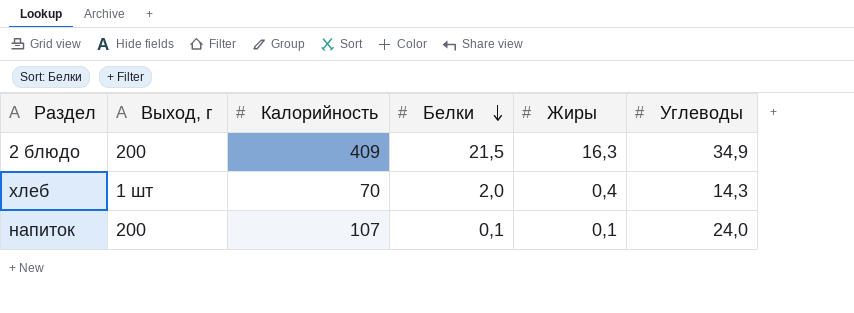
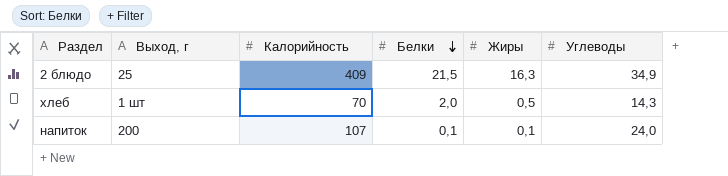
2 блюдо | Выход, г: 200 -> 25
хлеб | Жиры: 0,4 -> 0,5

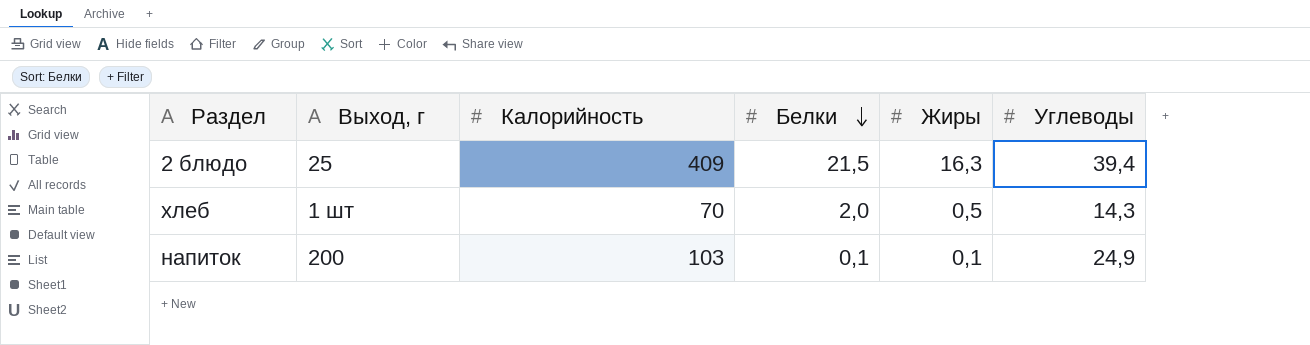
2 блюдо | Углеводы: 34,9 -> 39,4
напиток | Калорийность: 107 -> 103
напиток | Углеводы: 24,0 -> 24,9

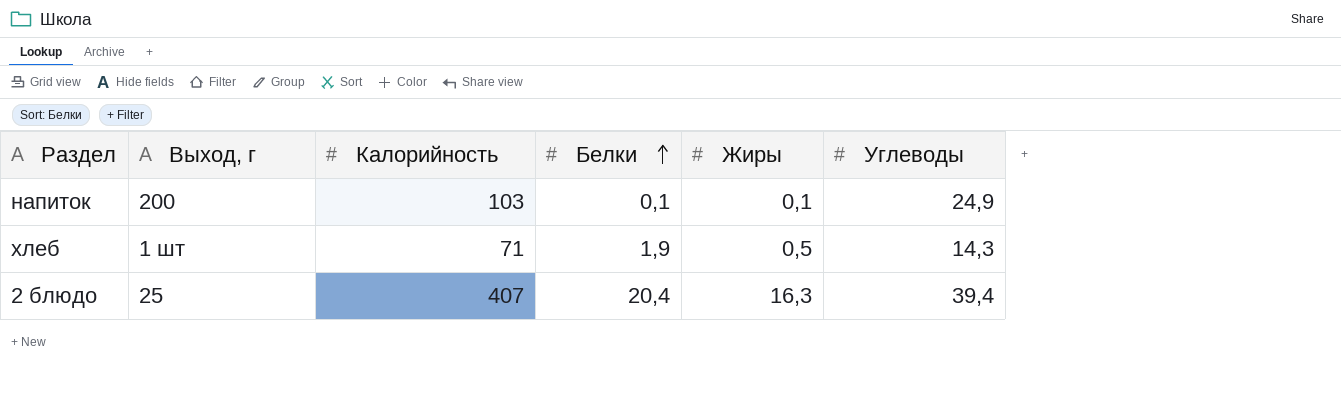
row order: Белки descending -> Белки ascending
хлеб | Калорийность: 70 -> 71
хлеб | Белки: 2,0 -> 1,9
2 блюдо | Калорийность: 409 -> 407
2 блюдо | Белки: 21,5 -> 20,4

